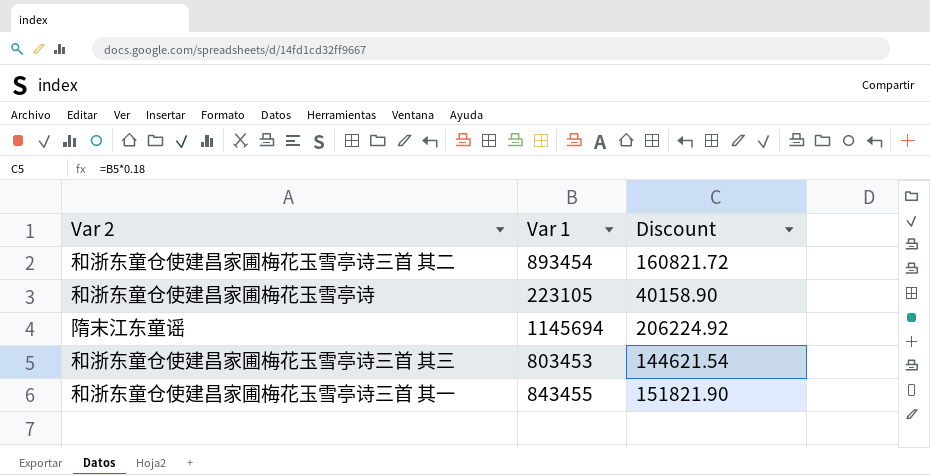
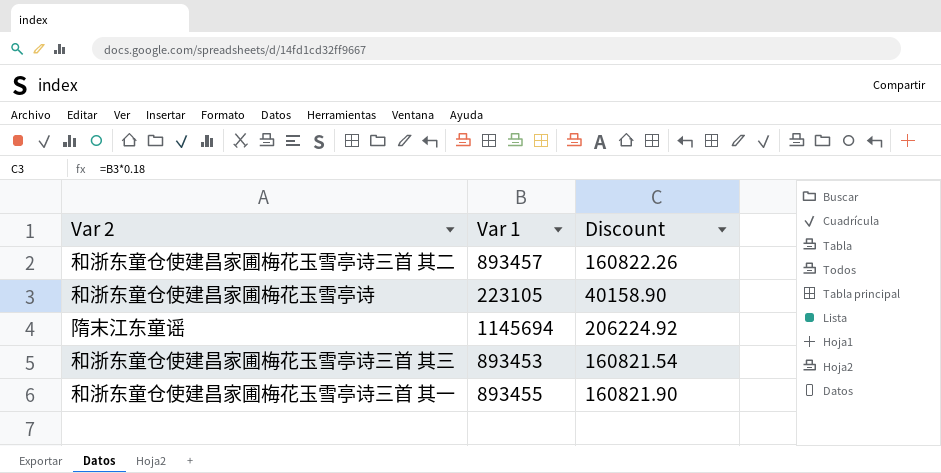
和浙东童仓使建昌家圃梅花玉雪亭诗三首 其二 | Var 1: 893454 -> 893457
和浙东童仓使建昌家圃梅花玉雪亭诗三首 其二 | Discount: 160821.72 -> 160822.26
和浙东童仓使建昌家圃梅花玉雪亭诗三首 其三 | Var 1: 803453 -> 893453
和浙东童仓使建昌家圃梅花玉雪亭诗三首 其三 | Discount: 144621.54 -> 160821.54
和浙东童仓使建昌家圃梅花玉雪亭诗三首 其一 | Var 1: 843455 -> 893455
和浙东童仓使建昌家圃梅花玉雪亭诗三首 其一 | Discount: 151821.90 -> 160821.90

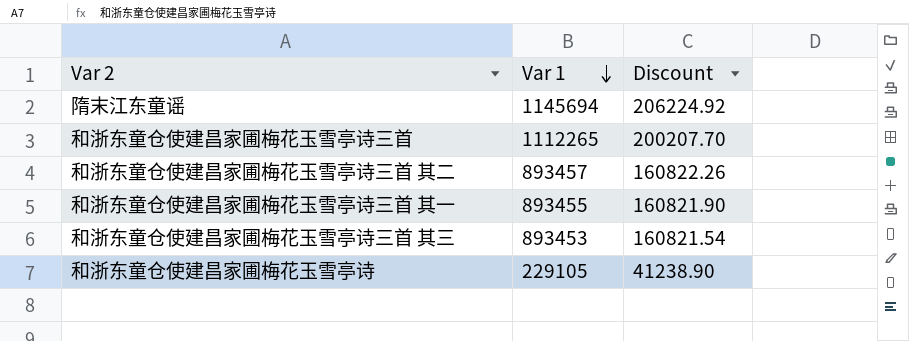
row order: none -> Var 1 descending
row 和浙东童仓使建昌家圃梅花玉雪亭诗三首: none -> 1112265 | 200207.70
和浙东童仓使建昌家圃梅花玉雪亭诗 | Var 1: 223105 -> 229105
和浙东童仓使建昌家圃梅花玉雪亭诗 | Discount: 40158.90 -> 41238.90

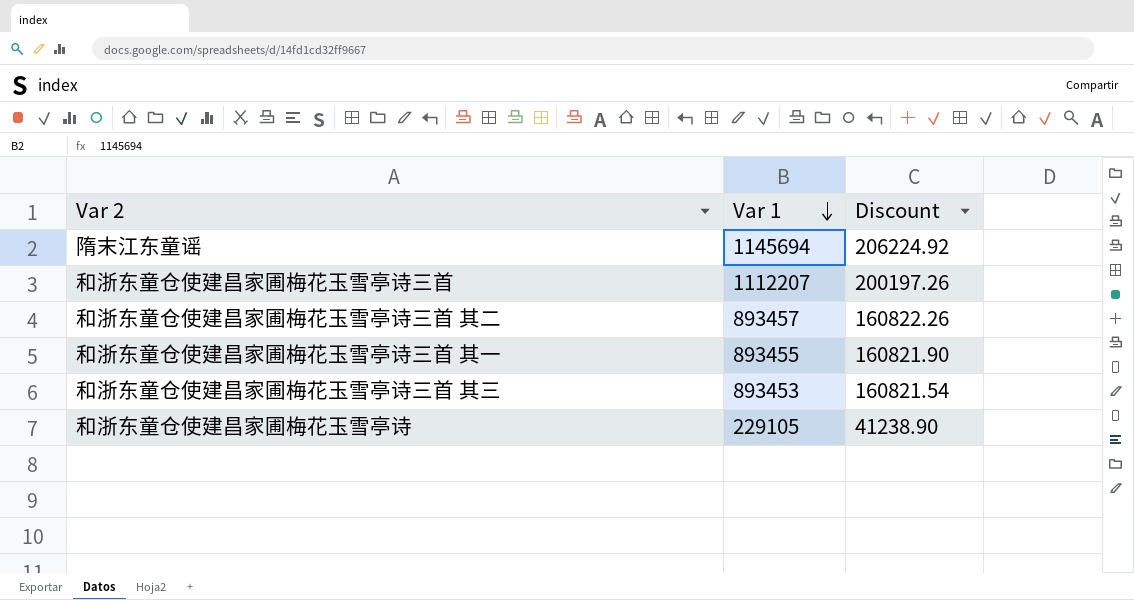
和浙东童仓使建昌家圃梅花玉雪亭诗三首 | Var 1: 1112265 -> 1112207
和浙东童仓使建昌家圃梅花玉雪亭诗三首 | Discount: 200207.70 -> 200197.26

